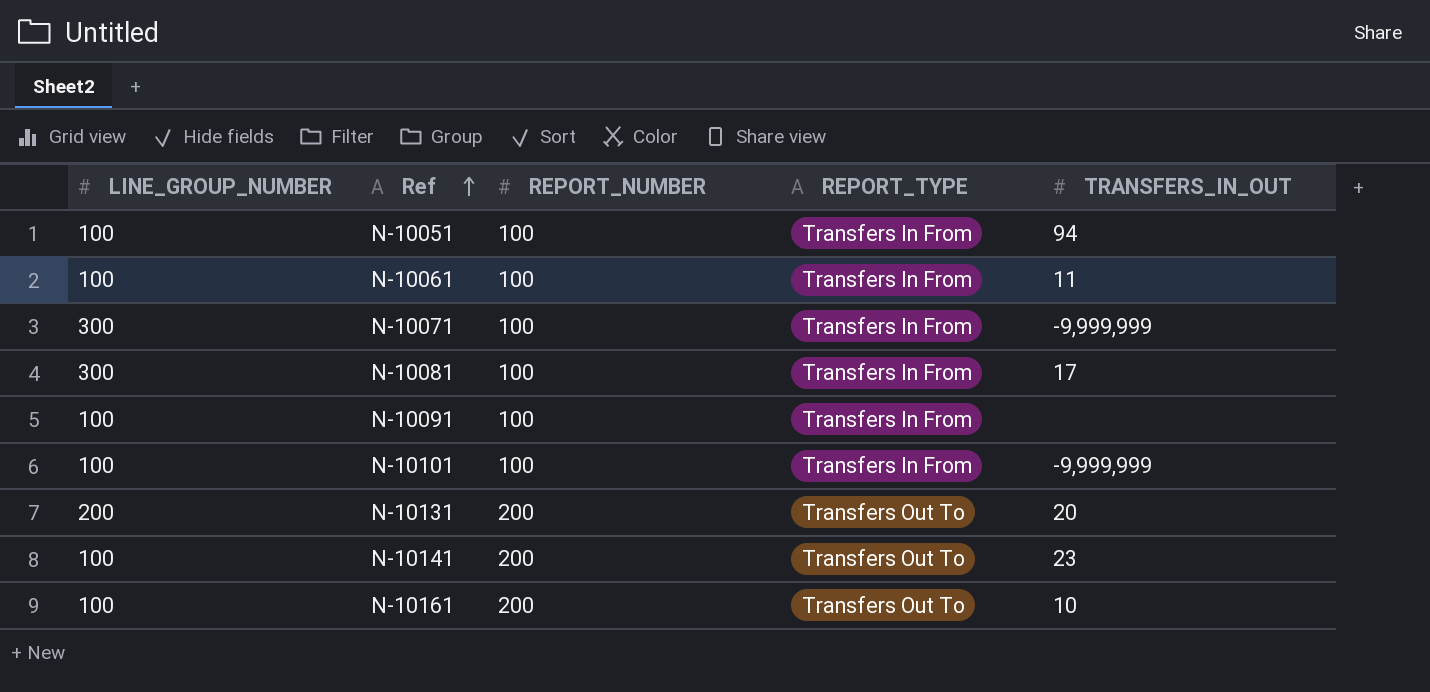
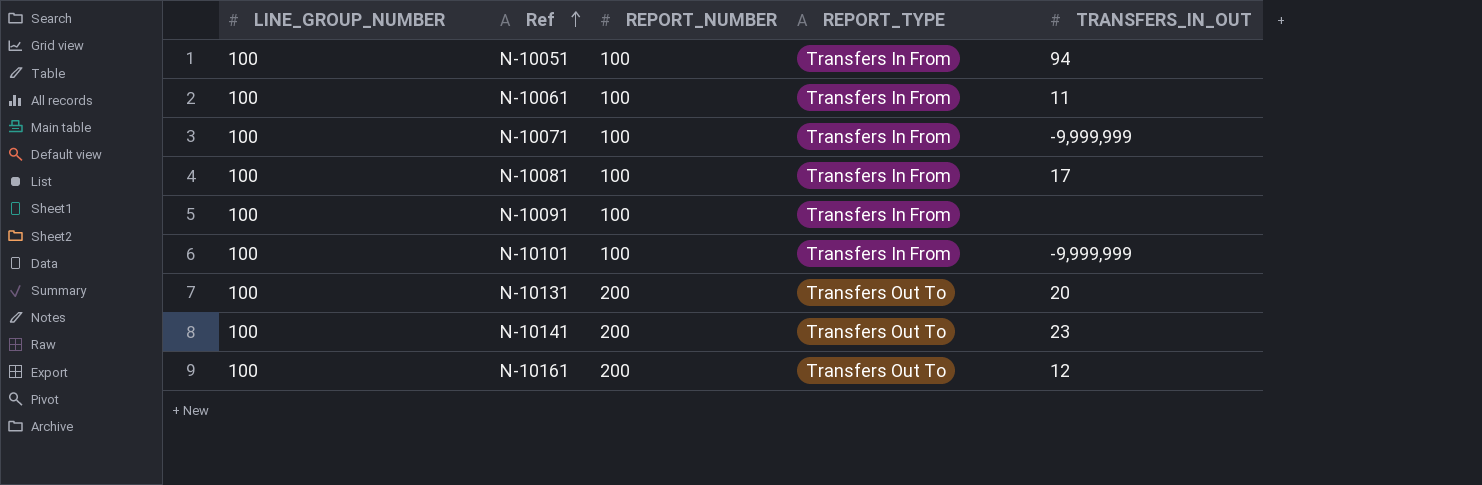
N-10071 | LINE_GROUP_NUMBER: 300 -> 100
N-10081 | LINE_GROUP_NUMBER: 300 -> 100
N-10131 | LINE_GROUP_NUMBER: 200 -> 100
N-10161 | TRANSFERS_IN_OUT: 10 -> 12

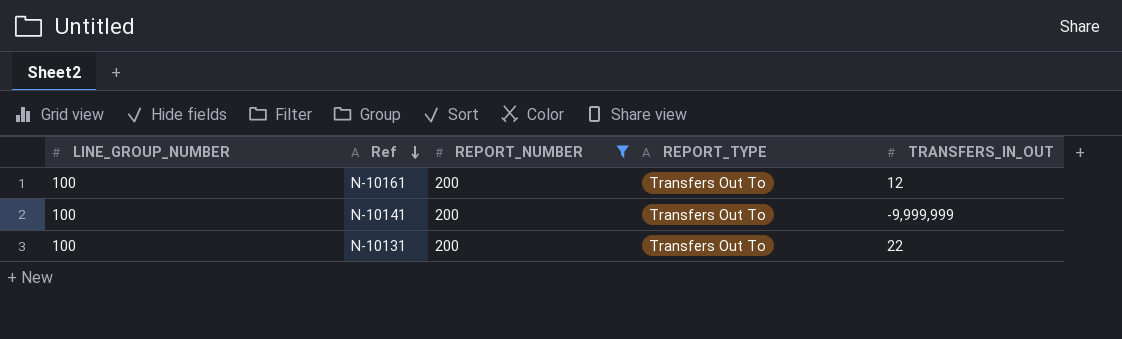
filter: none -> REPORT_NUMBER = 200
row order: Ref ascending -> Ref descending
N-10141 | TRANSFERS_IN_OUT: 23 -> -9,999,999
N-10131 | TRANSFERS_IN_OUT: 20 -> 22

